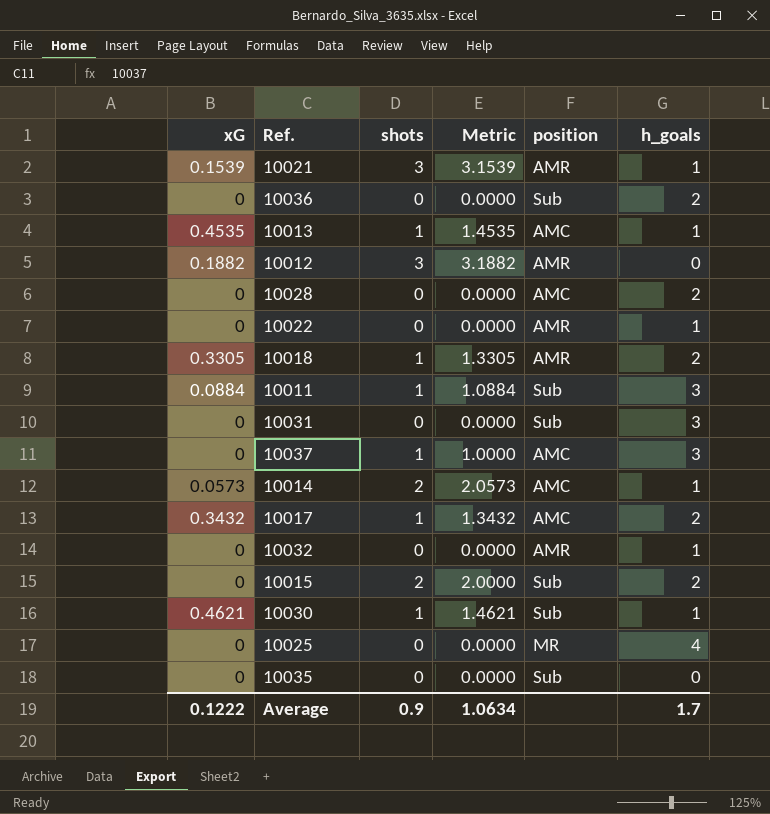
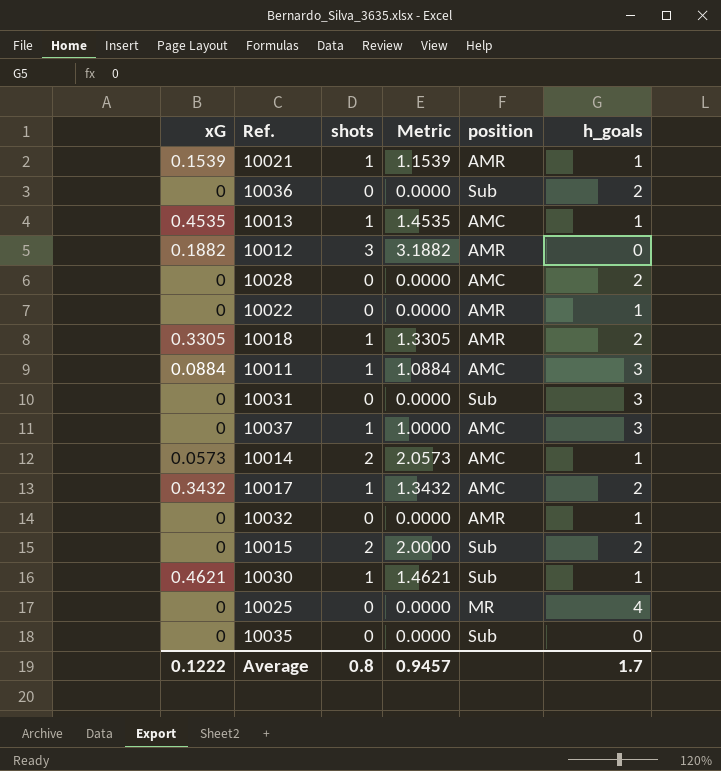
10021 | shots: 3 -> 1
10021 | Metric: 3.1539 -> 1.1539
10011 | position: Sub -> AMC
Average | shots: 0.9 -> 0.8
Average | Metric: 1.0634 -> 0.9457

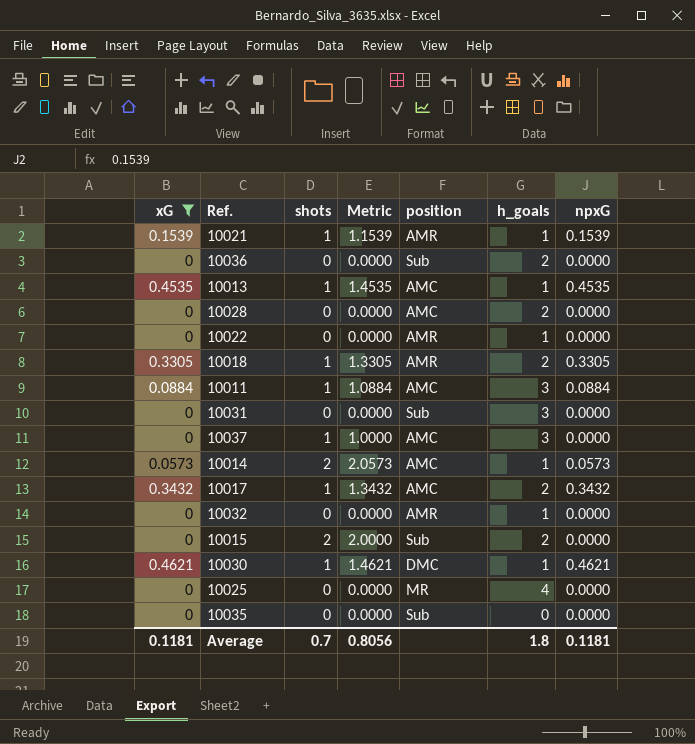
filter: none -> xG != 0.1882
column npxG | position: none -> 7
10030 | position: Sub -> DMC
Average | xG: 0.1222 -> 0.1181
Average | shots: 0.8 -> 0.7
Average | Metric: 0.9457 -> 0.8056
Average | h_goals: 1.7 -> 1.8

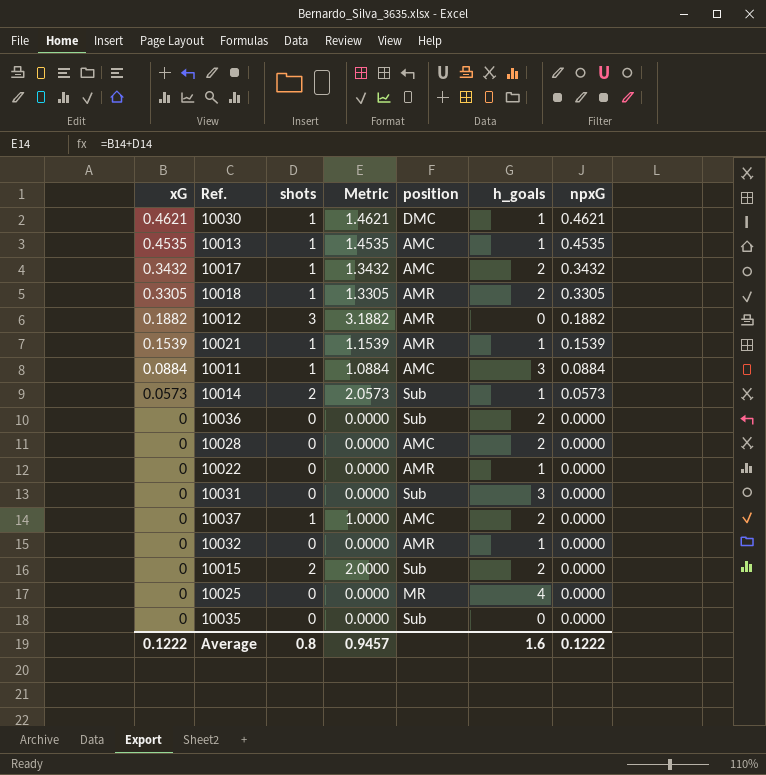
filter: xG != 0.1882 -> none
row order: none -> xG descending
10014 | position: AMC -> Sub
10037 | h_goals: 3 -> 2
Average | xG: 0.1181 -> 0.1222
Average | shots: 0.7 -> 0.8
Average | Metric: 0.8056 -> 0.9457
Average | h_goals: 1.8 -> 1.6
Average | npxG: 0.1181 -> 0.1222

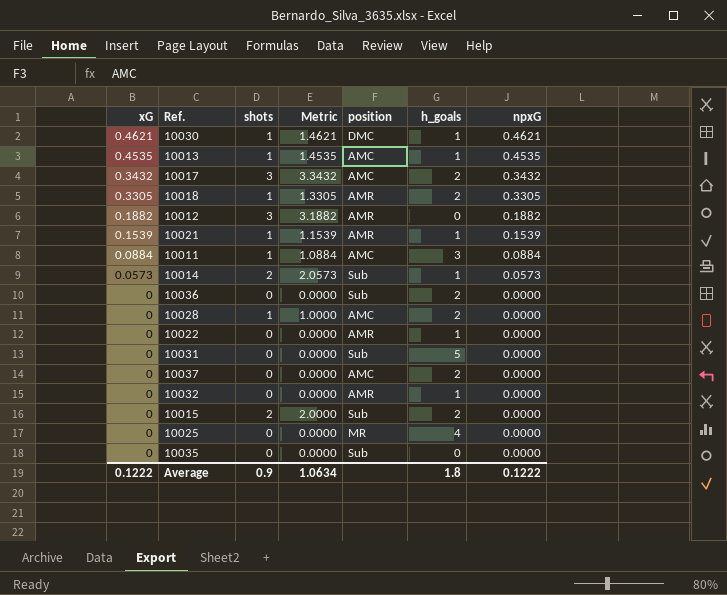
10017 | shots: 1 -> 3
10017 | Metric: 1.3432 -> 3.3432
10028 | shots: 0 -> 1
10028 | Metric: 0.0000 -> 1.0000
10031 | h_goals: 3 -> 5
10037 | shots: 1 -> 0
10037 | Metric: 1.0000 -> 0.0000
Average | shots: 0.8 -> 0.9
Average | Metric: 0.9457 -> 1.0634
Average | h_goals: 1.6 -> 1.8

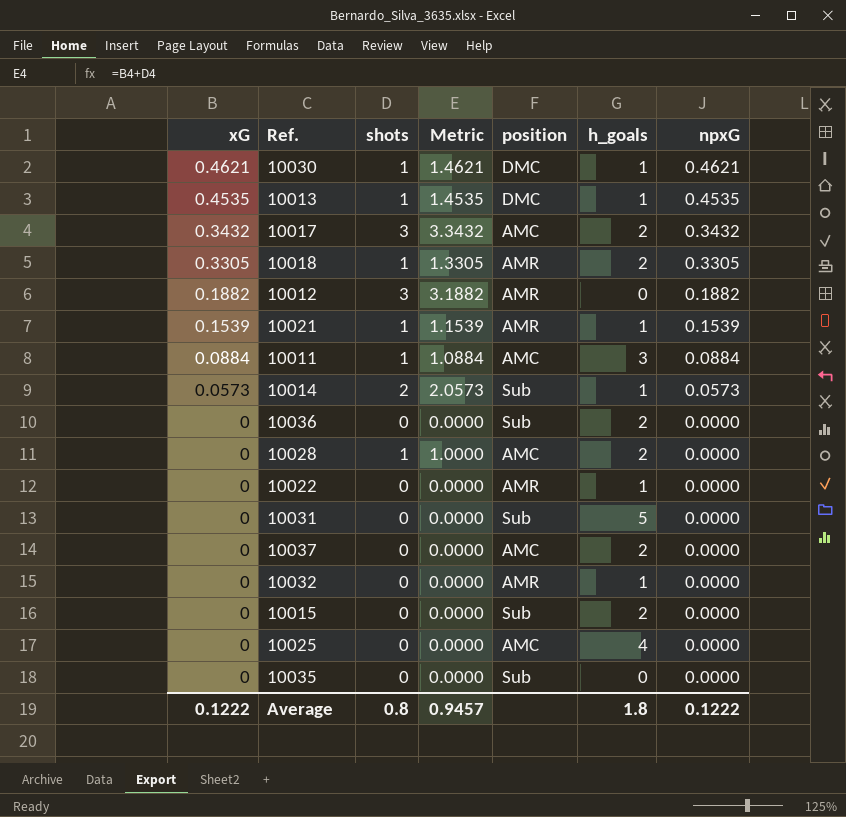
10013 | position: AMC -> DMC
10015 | shots: 2 -> 0
10015 | Metric: 2.0000 -> 0.0000
10025 | position: MR -> AMC
Average | shots: 0.9 -> 0.8
Average | Metric: 1.0634 -> 0.9457

